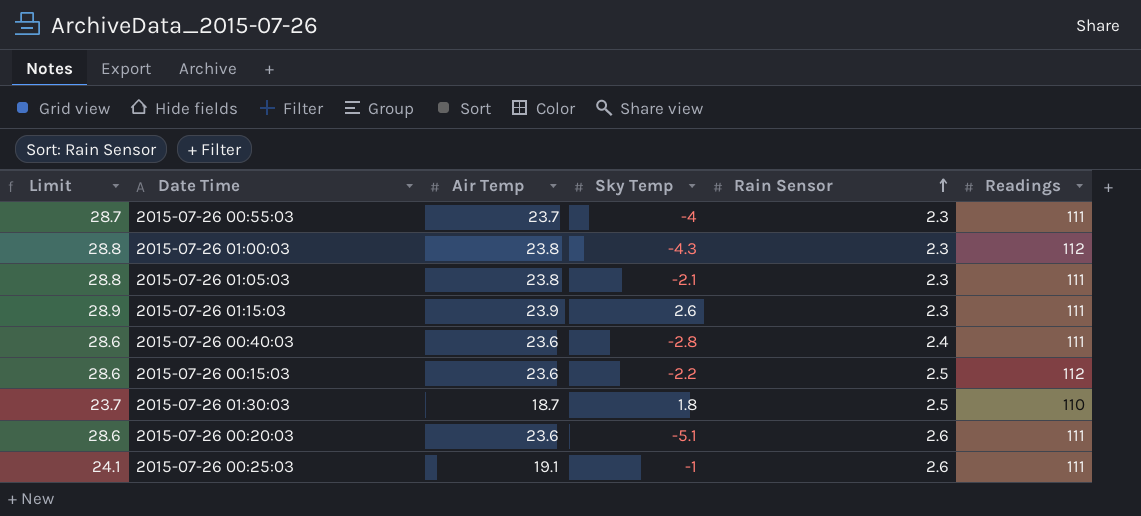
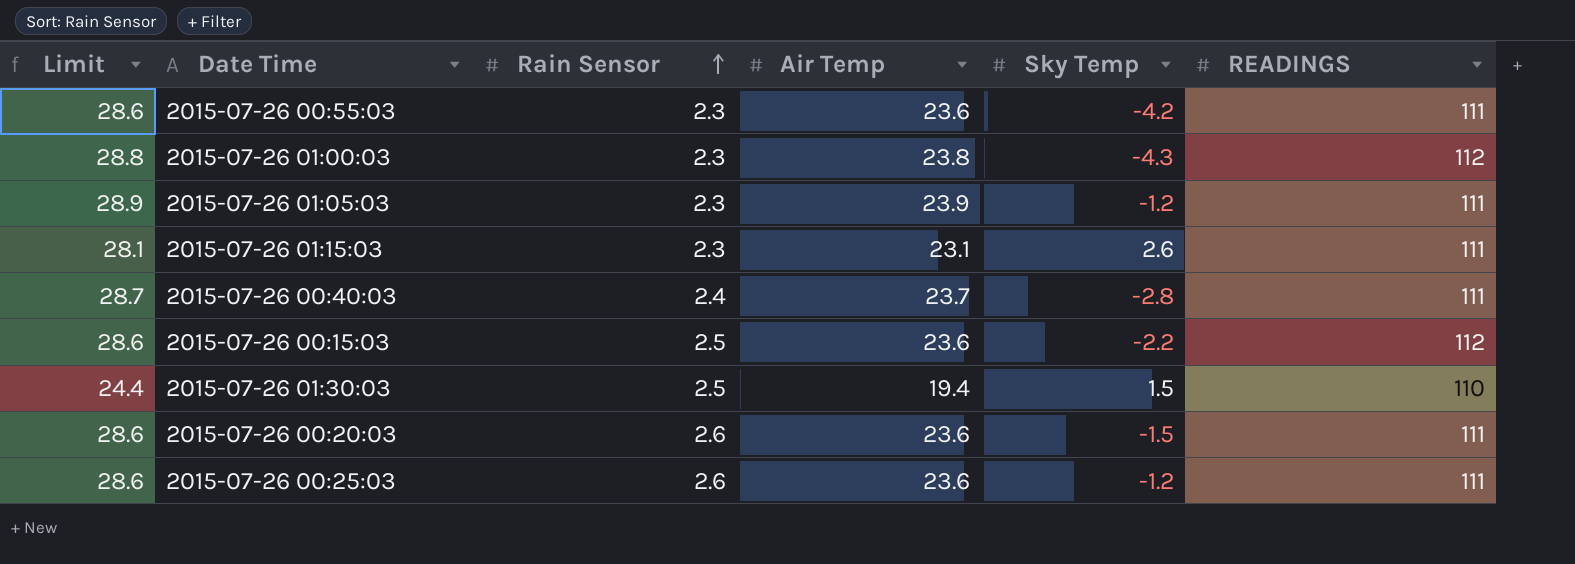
column Rain Sensor | position: 5 -> 3
column name: Readings -> READINGS
2015-07-26 00:55:03 | Limit: 28.7 -> 28.6
2015-07-26 00:55:03 | Air Temp: 23.7 -> 23.6
2015-07-26 00:55:03 | Sky Temp: -4 -> -4.2
2015-07-26 01:05:03 | Limit: 28.8 -> 28.9
2015-07-26 01:05:03 | Air Temp: 23.8 -> 23.9
2015-07-26 01:05:03 | Sky Temp: -2.1 -> -1.2
2015-07-26 01:15:03 | Limit: 28.9 -> 28.1
2015-07-26 01:15:03 | Air Temp: 23.9 -> 23.1
2015-07-26 00:40:03 | Limit: 28.6 -> 28.7
2015-07-26 00:40:03 | Air Temp: 23.6 -> 23.7
2015-07-26 01:30:03 | Limit: 23.7 -> 24.4
2015-07-26 01:30:03 | Air Temp: 18.7 -> 19.4
2015-07-26 01:30:03 | Sky Temp: 1.8 -> 1.5
2015-07-26 00:20:03 | Sky Temp: -5.1 -> -1.5
2015-07-26 00:25:03 | Limit: 24.1 -> 28.6
2015-07-26 00:25:03 | Air Temp: 19.1 -> 23.6
2015-07-26 00:25:03 | Sky Temp: -1 -> -1.2

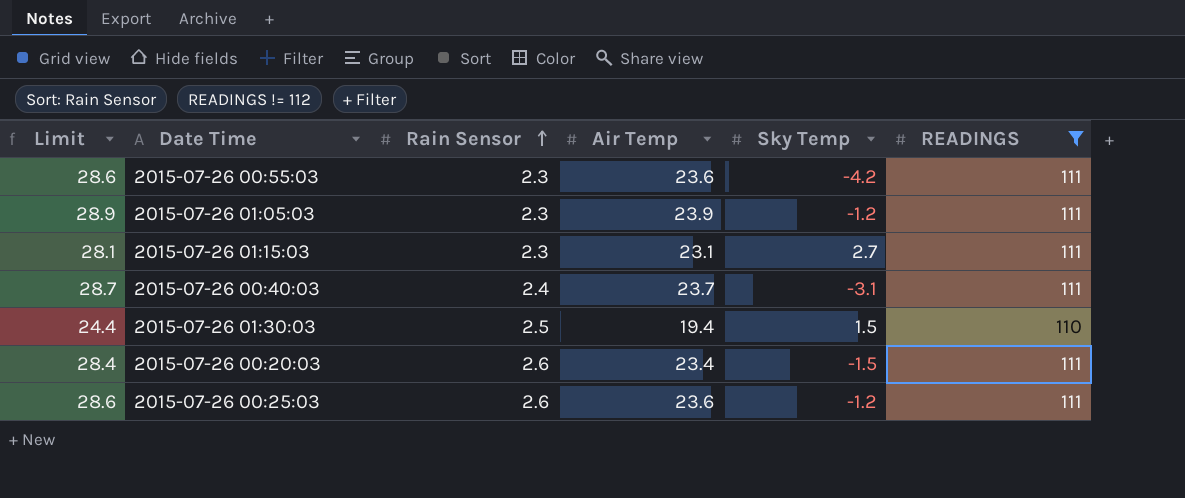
filter: none -> READINGS != 112
2015-07-26 01:15:03 | Sky Temp: 2.6 -> 2.7
2015-07-26 00:40:03 | Sky Temp: -2.8 -> -3.1
2015-07-26 00:20:03 | Limit: 28.6 -> 28.4
2015-07-26 00:20:03 | Air Temp: 23.6 -> 23.4

